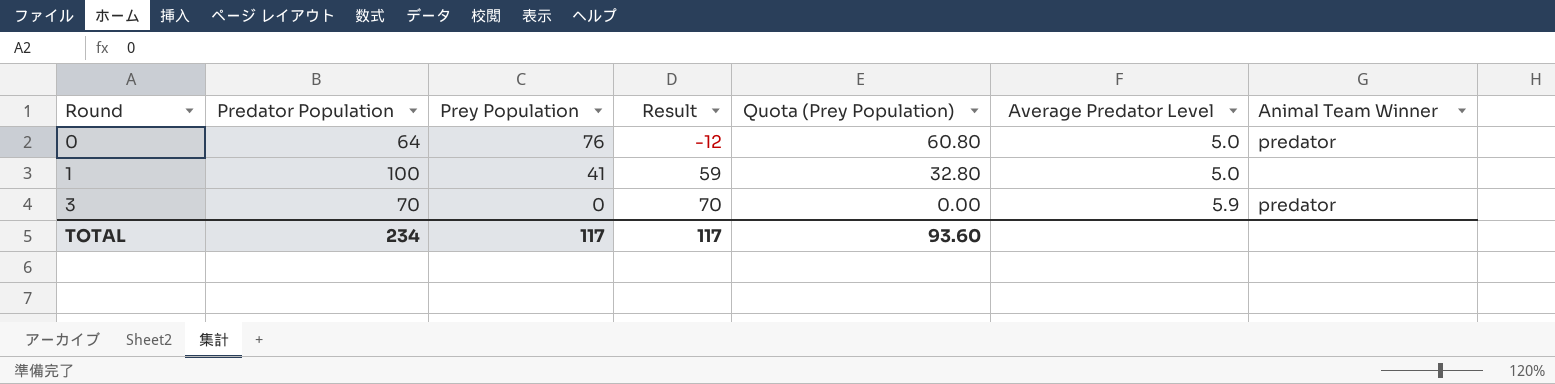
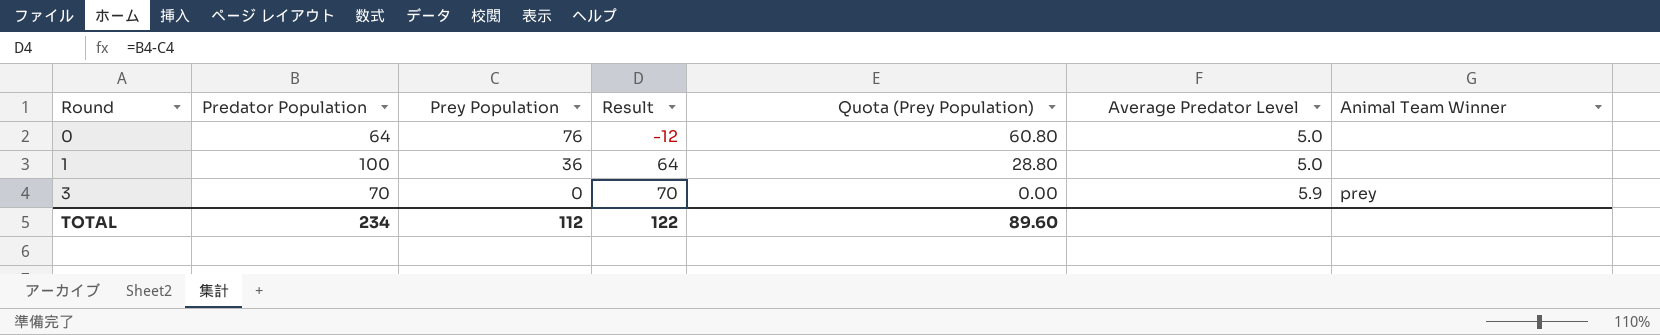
0 | Animal Team Winner: predator -> none
1 | Prey Population: 41 -> 36
1 | Result: 59 -> 64
1 | Quota (Prey Population): 32.80 -> 28.80
3 | Animal Team Winner: predator -> prey
TOTAL | Prey Population: 117 -> 112
TOTAL | Result: 117 -> 122
TOTAL | Quota (Prey Population): 93.60 -> 89.60

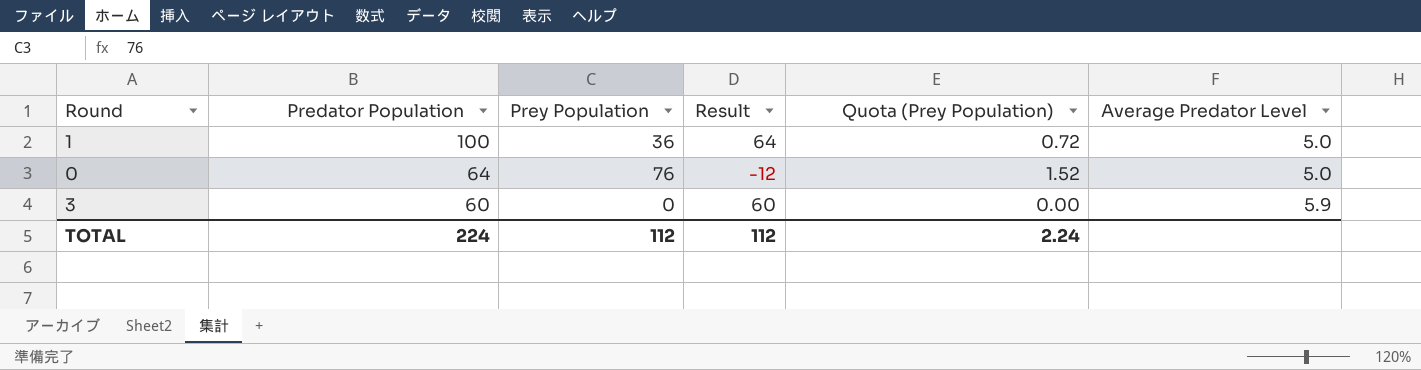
row order: Round ascending -> Predator Population descending
column Animal Team Winner | position: 7 -> none
column Quota (Prey Population) | formula: [Prey Population] * 0.8 -> [Prey Population] * 0.02
3 | Predator Population: 70 -> 60
3 | Result: 70 -> 60
TOTAL | Predator Population: 234 -> 224
TOTAL | Result: 122 -> 112
TOTAL | Quota (Prey Population): 89.60 -> 2.24

